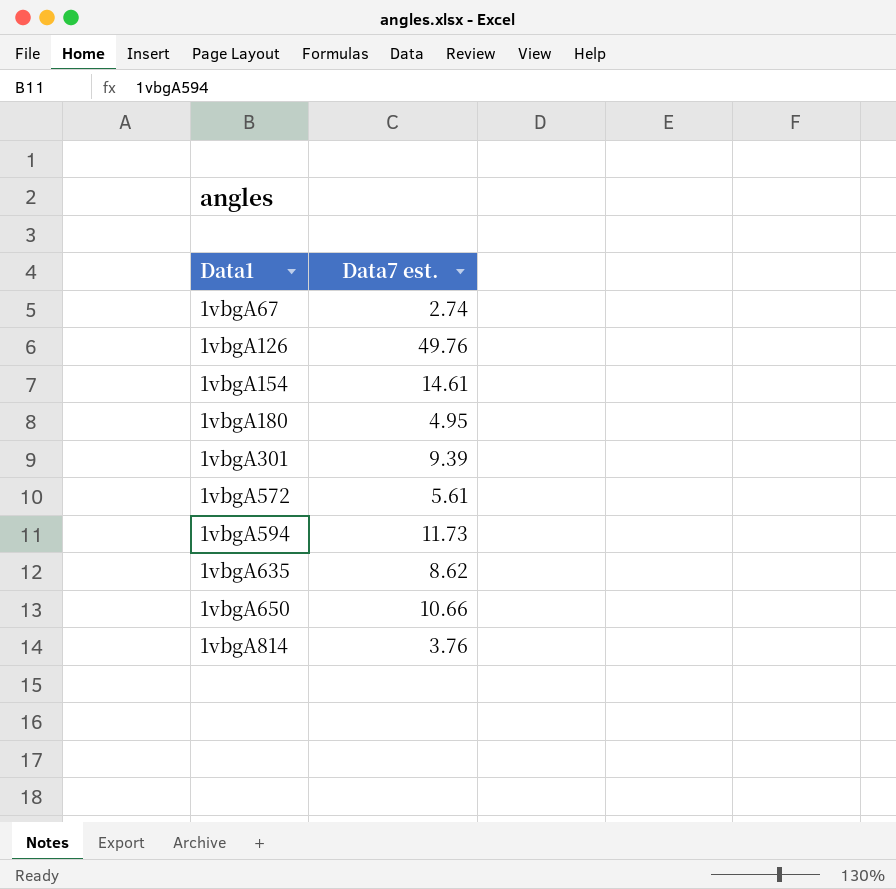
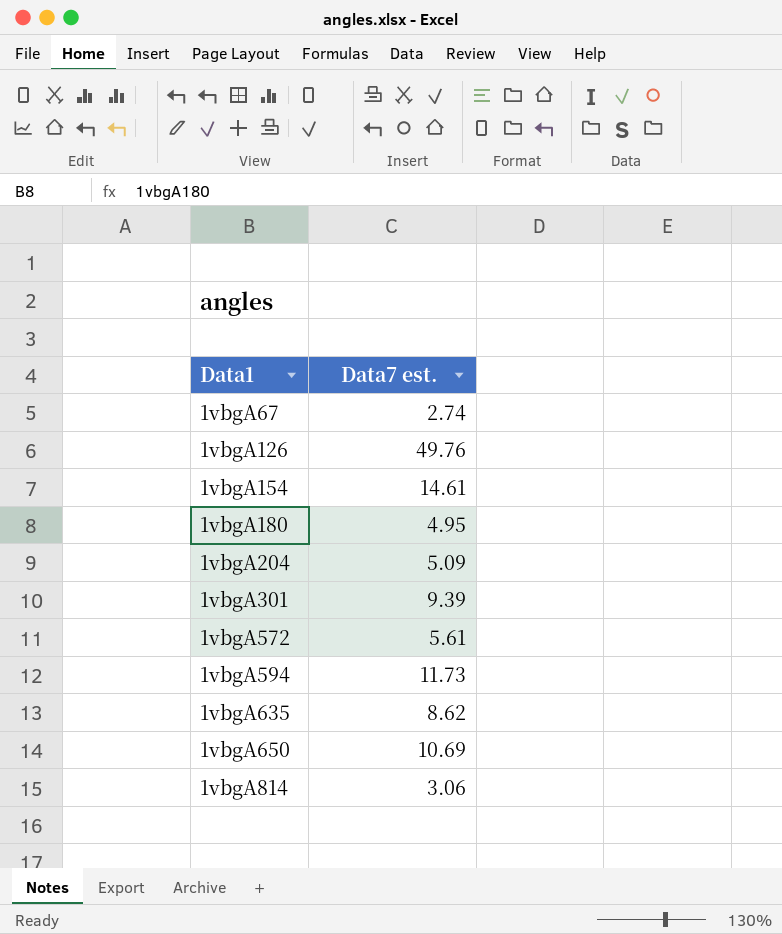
row 1vbgA204: none -> 5.09
1vbgA650 | Data7 est.: 10.66 -> 10.69
1vbgA814 | Data7 est.: 3.76 -> 3.06

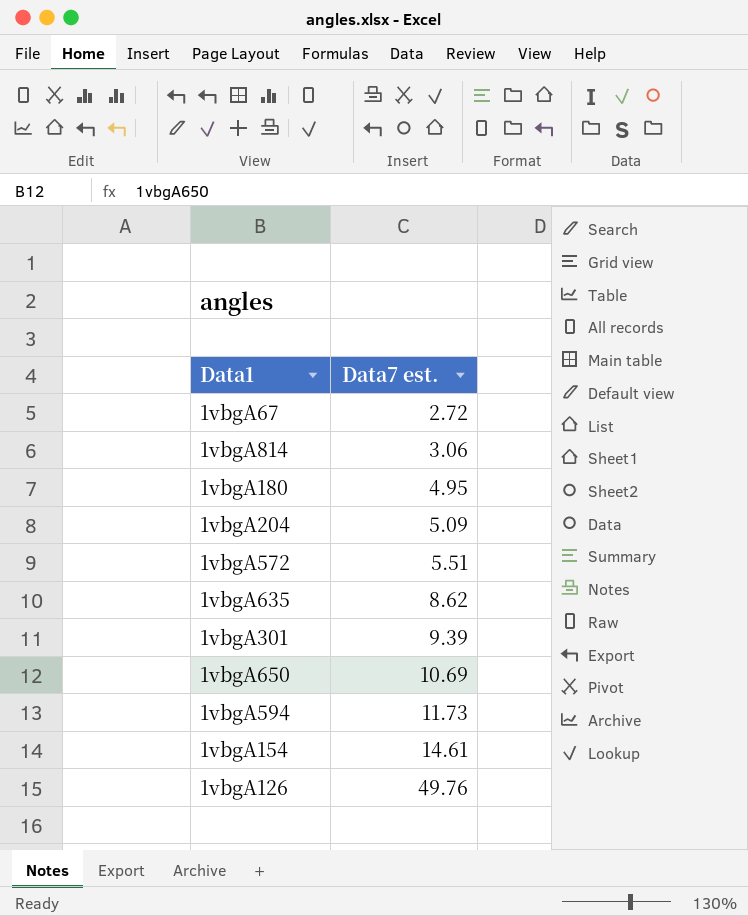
row order: Data1 ascending -> Data7 est. ascending
1vbgA67 | Data7 est.: 2.74 -> 2.72
1vbgA572 | Data7 est.: 5.61 -> 5.51

